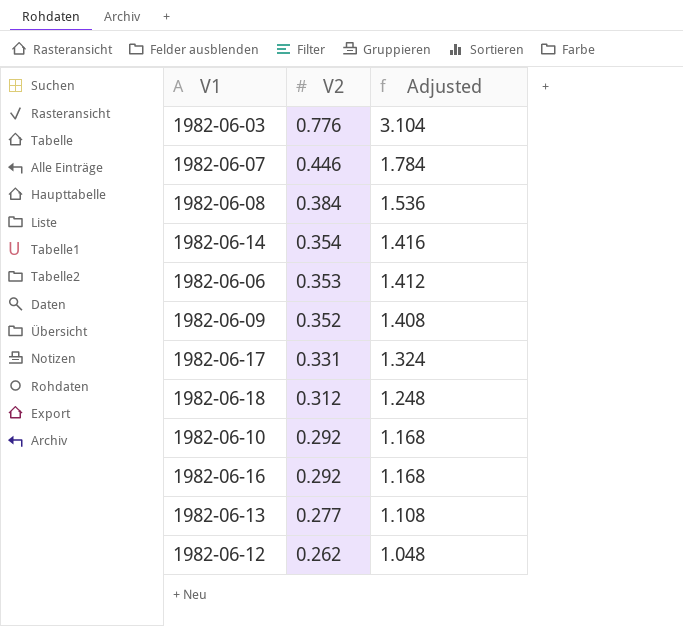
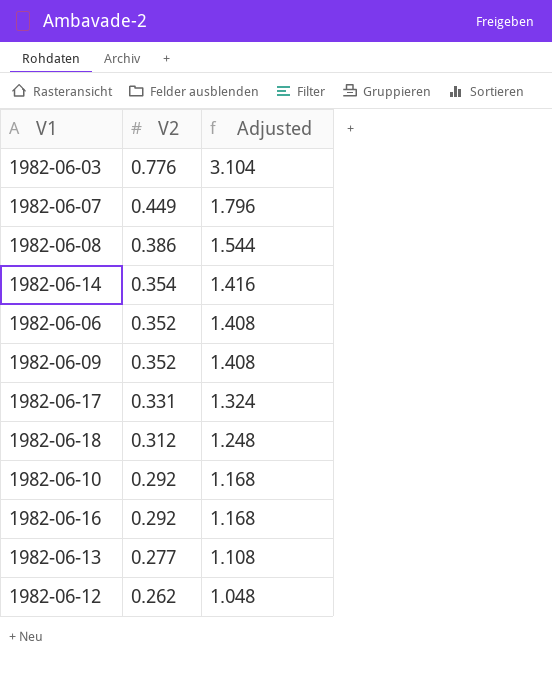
1982-06-07 | V2: 0.446 -> 0.449
1982-06-07 | Adjusted: 1.784 -> 1.796
1982-06-08 | V2: 0.384 -> 0.386
1982-06-08 | Adjusted: 1.536 -> 1.544
1982-06-06 | V2: 0.353 -> 0.352
1982-06-06 | Adjusted: 1.412 -> 1.408

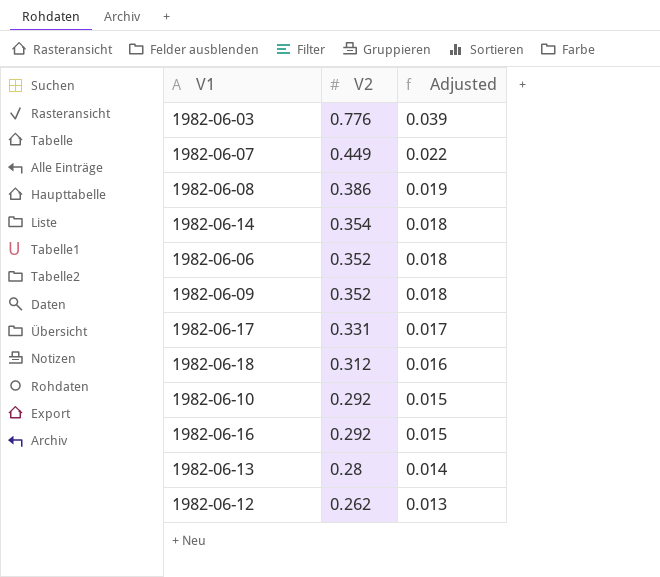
column Adjusted | formula: [V2] * 4 -> [V2] * 0.05
1982-06-13 | V2: 0.277 -> 0.28

